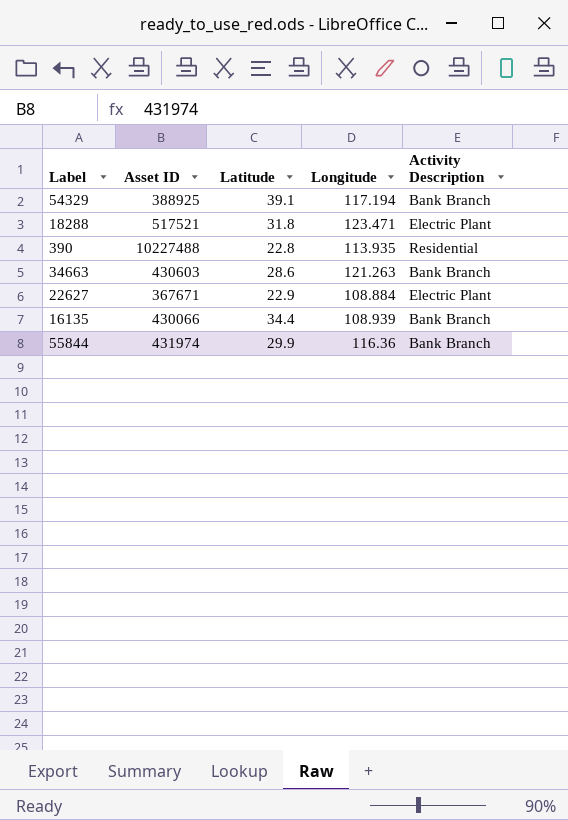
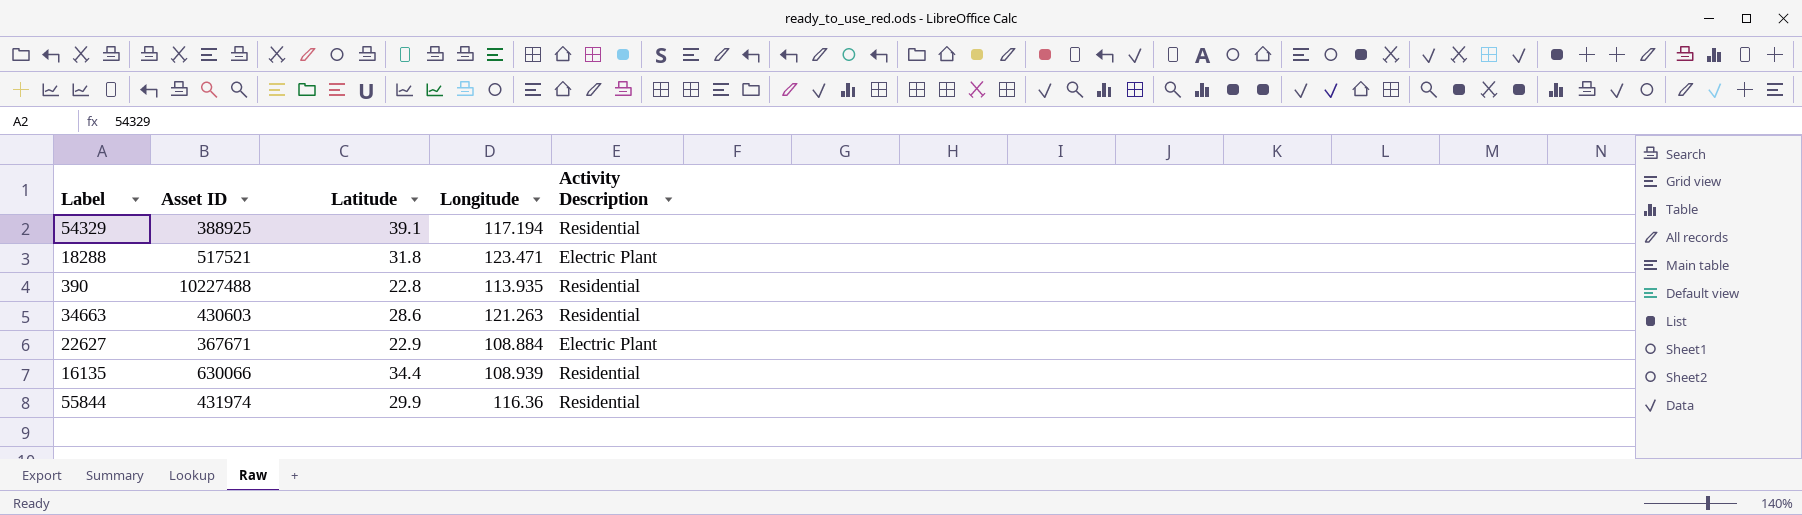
54329 | Activity Description: Bank Branch -> Residential
34663 | Activity Description: Bank Branch -> Residential
16135 | Asset ID: 430066 -> 630066
16135 | Activity Description: Bank Branch -> Residential
55844 | Activity Description: Bank Branch -> Residential

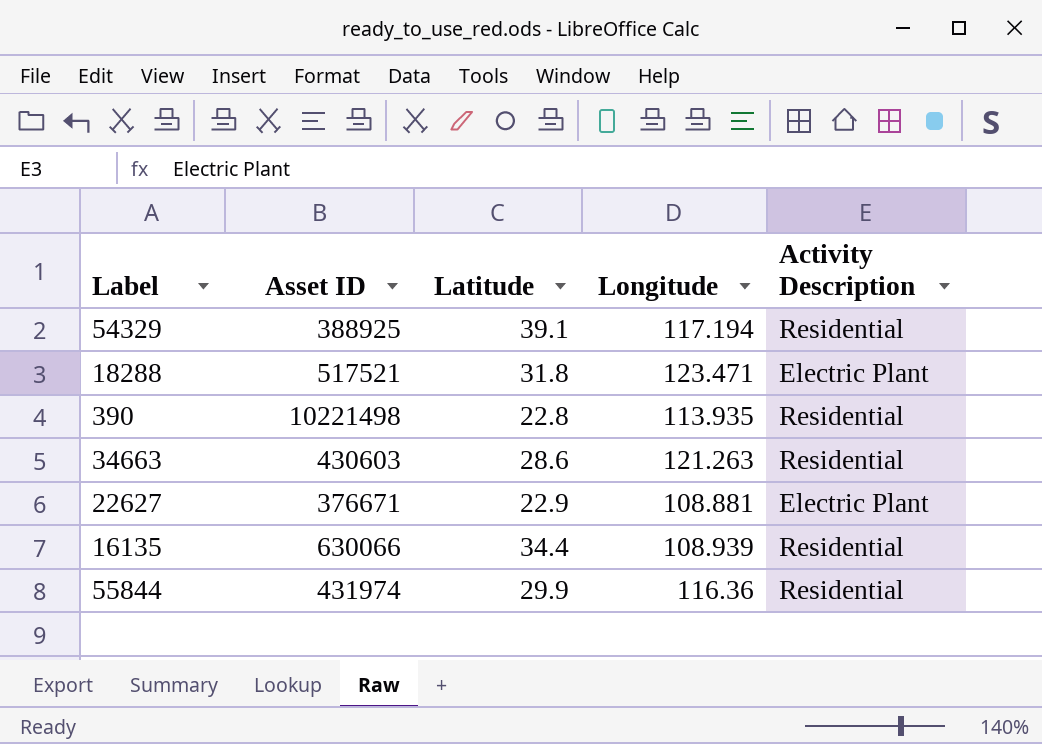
390 | Asset ID: 10227488 -> 10221498
22627 | Asset ID: 367671 -> 376671
22627 | Longitude: 108.884 -> 108.881

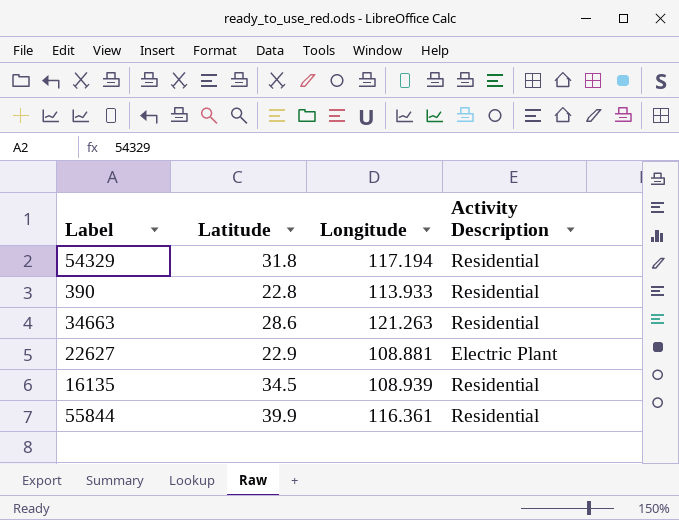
column Asset ID | position: 2 -> none
row 18288: 517521 | 31.8 | 123.471 | Electric Plant -> none
54329 | Latitude: 39.1 -> 31.8
390 | Longitude: 113.935 -> 113.933
16135 | Latitude: 34.4 -> 34.5
55844 | Latitude: 29.9 -> 39.9
55844 | Longitude: 116.36 -> 116.361

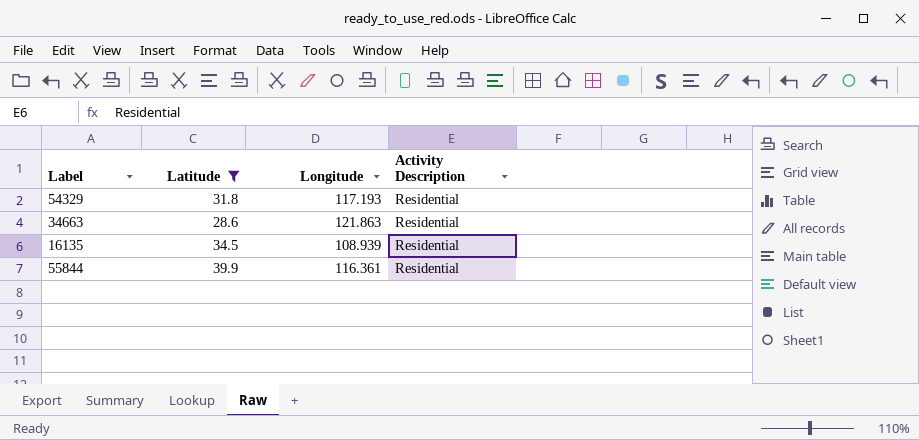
filter: none -> Latitude >= 28.6
54329 | Longitude: 117.194 -> 117.193
34663 | Longitude: 121.263 -> 121.863

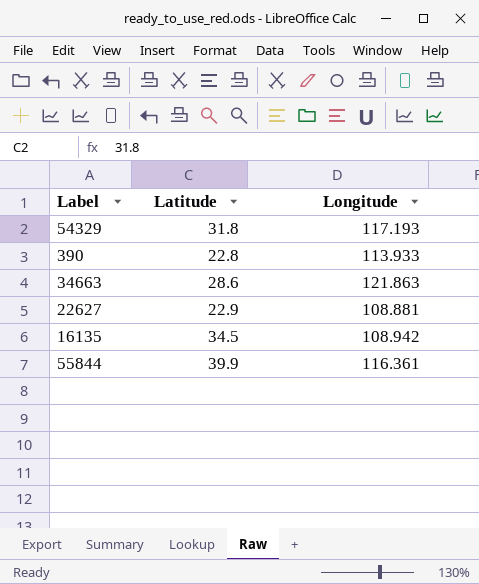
filter: Latitude >= 28.6 -> none
column Activity Description | position: 4 -> none
16135 | Longitude: 108.939 -> 108.942

